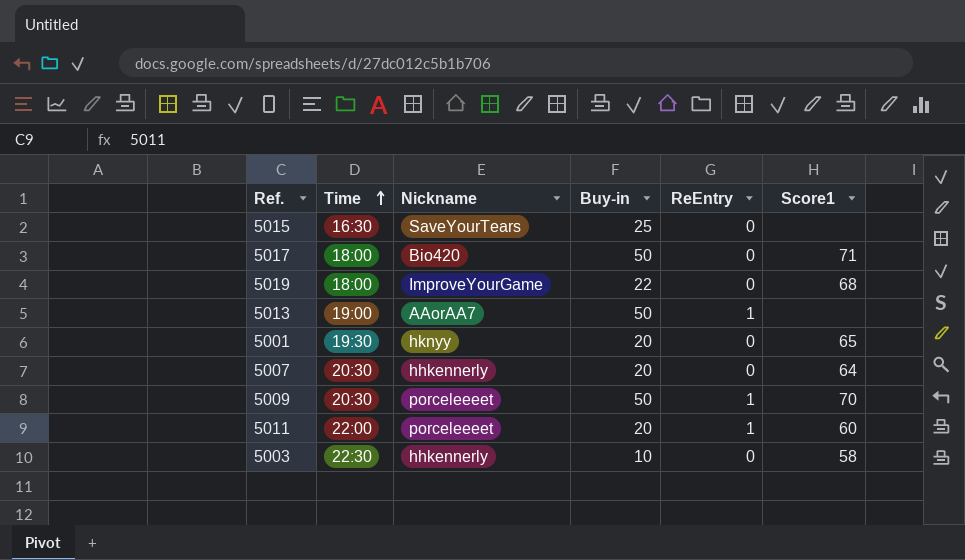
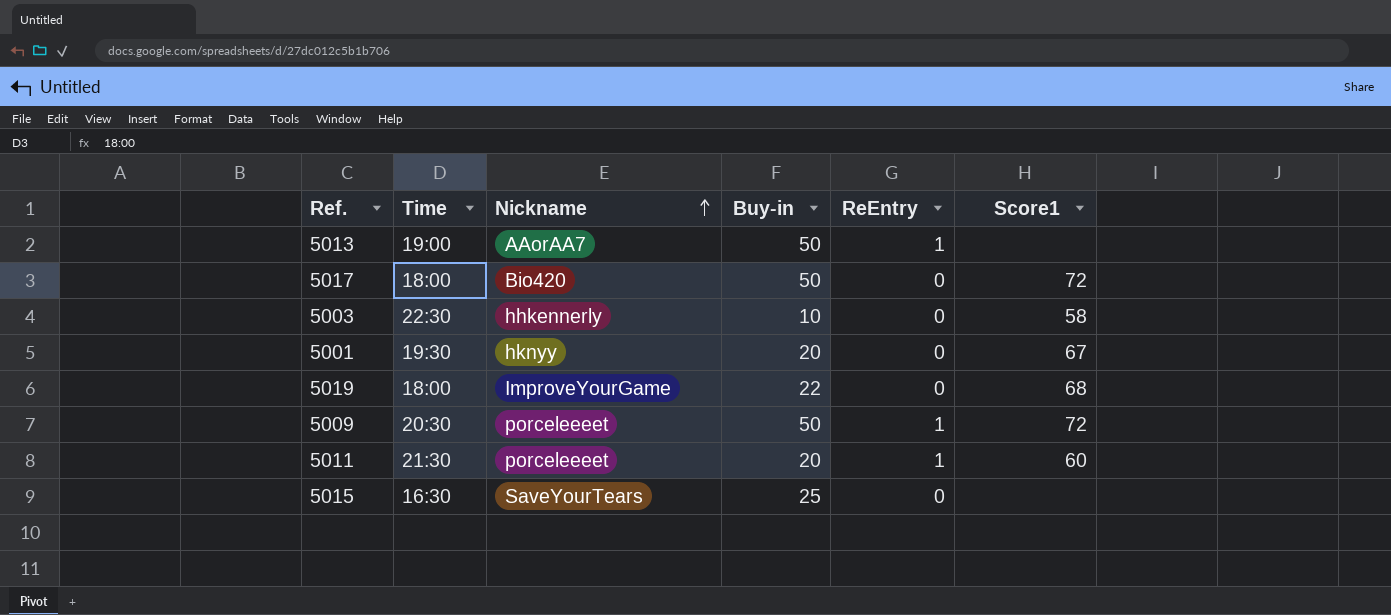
row order: Time ascending -> Nickname ascending
row 5007: 20:30 | hhkennerly | 20 | 0 | 64 -> none
5017 | Score1: 71 -> 72
5001 | Score1: 65 -> 67
5009 | Score1: 70 -> 72
5011 | Time: 22:00 -> 21:30

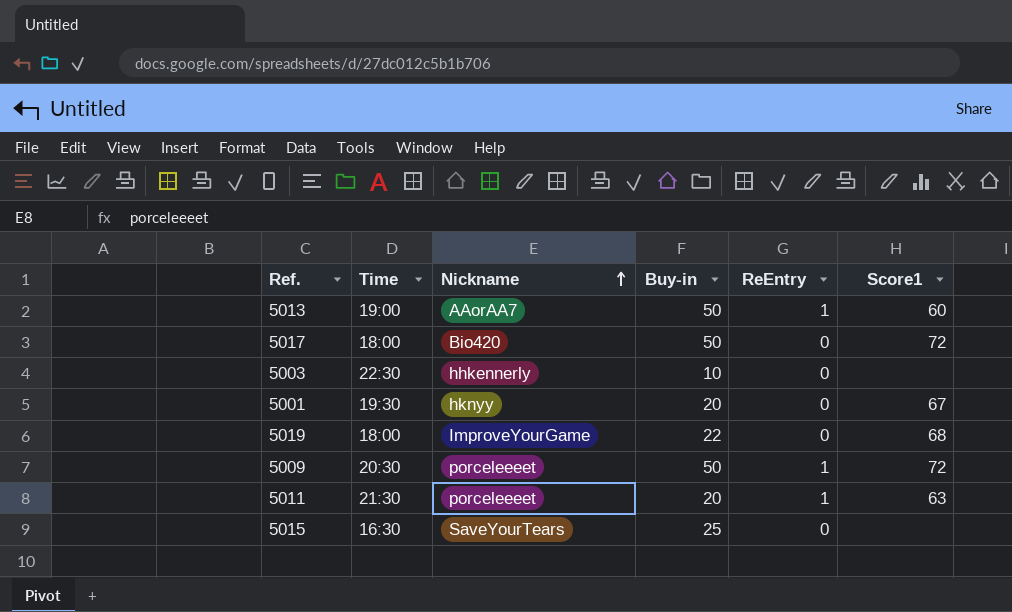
5013 | Score1: none -> 60
5003 | Score1: 58 -> none
5011 | Score1: 60 -> 63

